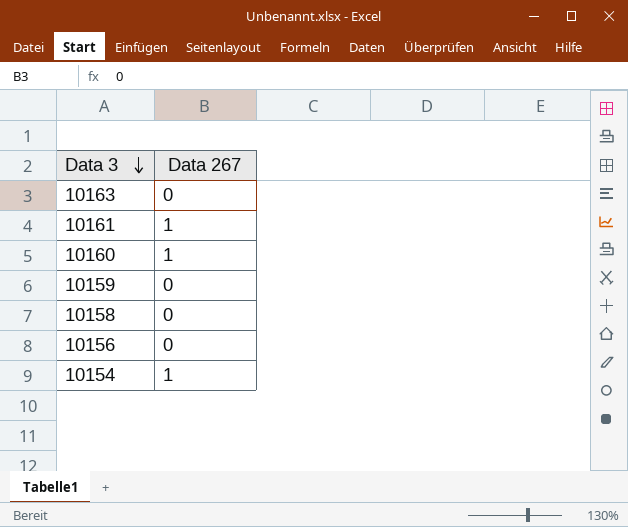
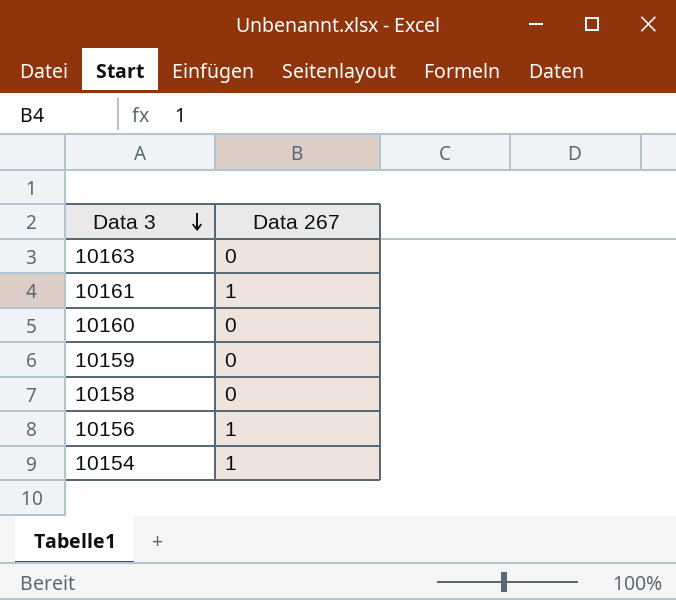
10160 | Data 267: 1 -> 0
10156 | Data 267: 0 -> 1

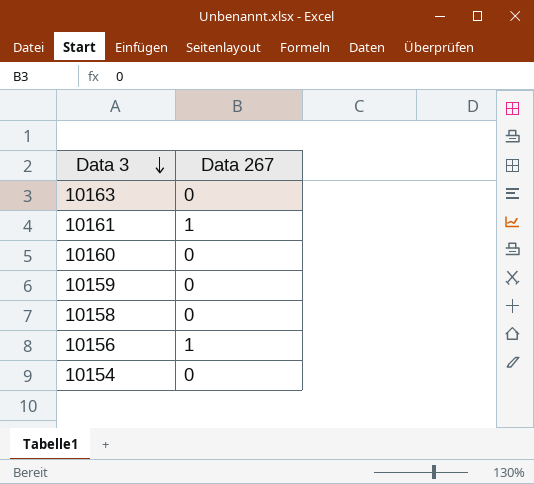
10154 | Data 267: 1 -> 0

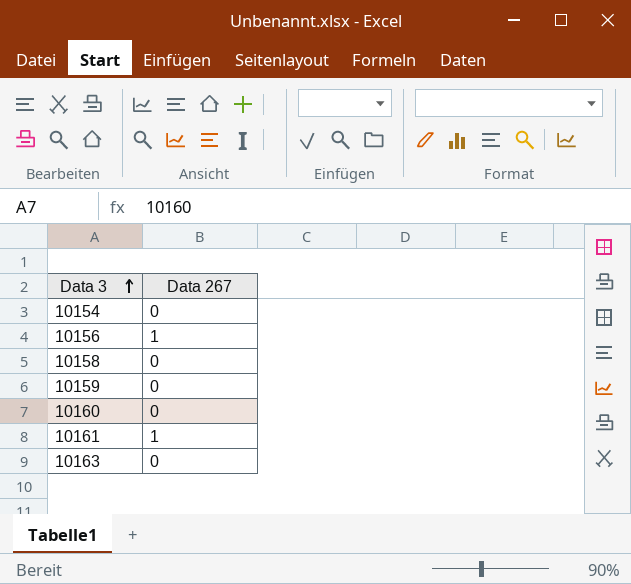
row order: Data 3 descending -> Data 3 ascending

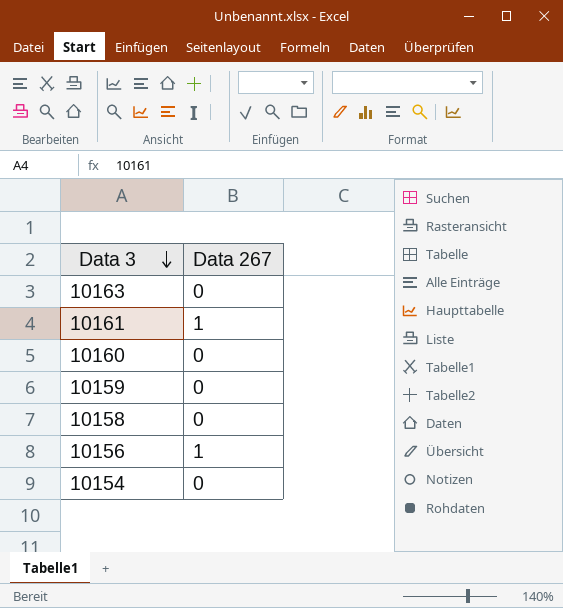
row order: Data 3 ascending -> Data 3 descending

